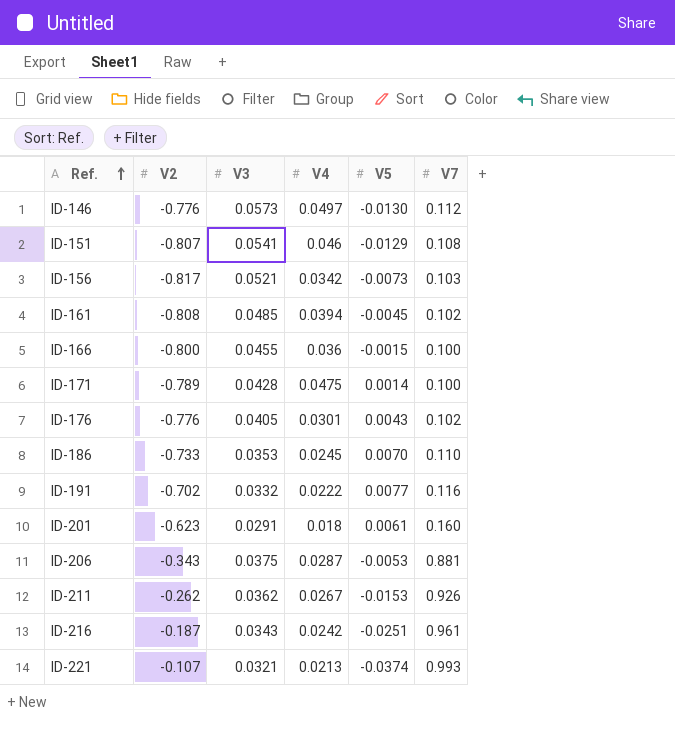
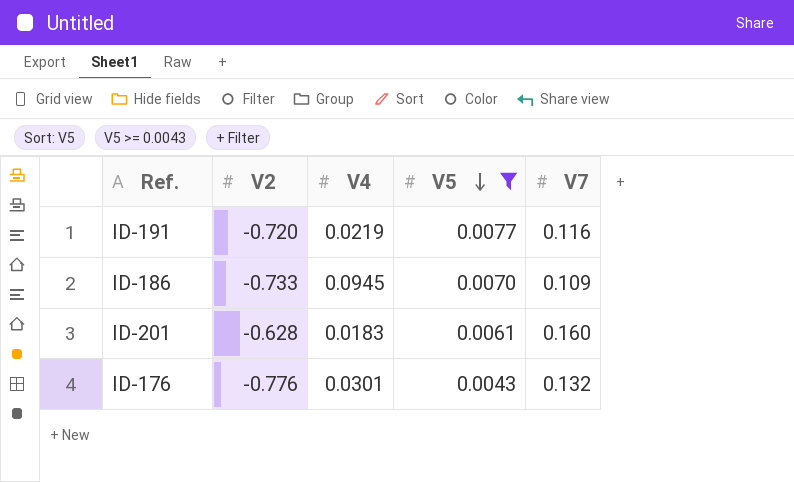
filter: none -> V5 >= 0.0043
row order: Ref. ascending -> V5 descending
column V3 | position: 3 -> none
ID-191 | V2: -0.702 -> -0.720
ID-191 | V4: 0.0222 -> 0.0219
ID-186 | V4: 0.0245 -> 0.0945
ID-186 | V7: 0.110 -> 0.109
ID-201 | V2: -0.623 -> -0.628
ID-201 | V4: 0.018 -> 0.0183
ID-176 | V7: 0.102 -> 0.132

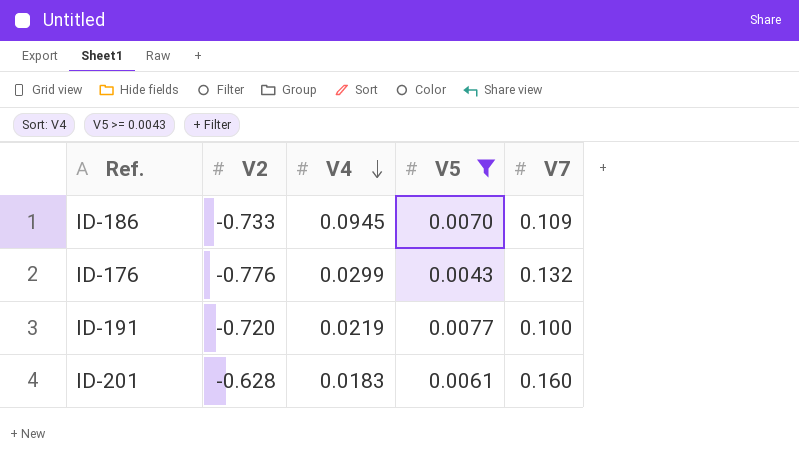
row order: V5 descending -> V4 descending
ID-176 | V4: 0.0301 -> 0.0299
ID-191 | V7: 0.116 -> 0.100

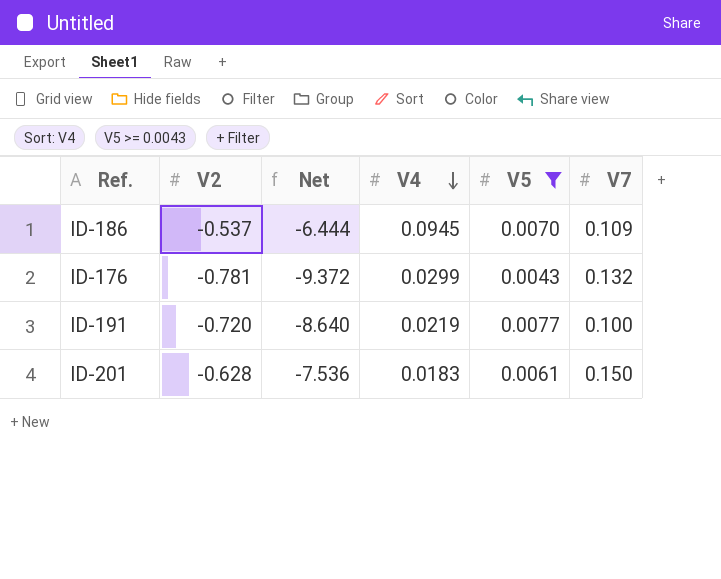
column Net | formula: none -> [V2] * 12
ID-186 | V2: -0.733 -> -0.537
ID-176 | V2: -0.776 -> -0.781
ID-201 | V7: 0.160 -> 0.150

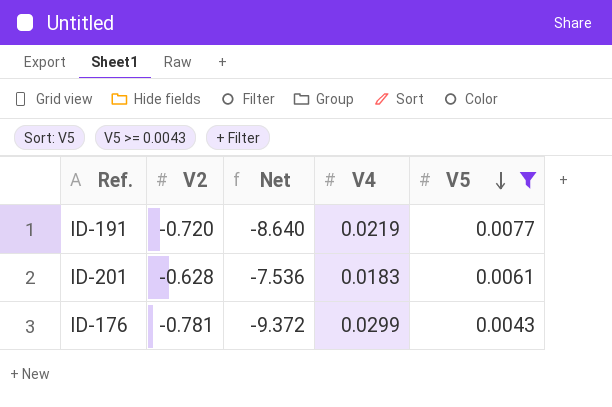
row order: V4 descending -> V5 descending
column V7 | position: 6 -> none
row ID-186: -0.537 | -6.444 | 0.0945 | 0.0070 | 0.109 -> none

